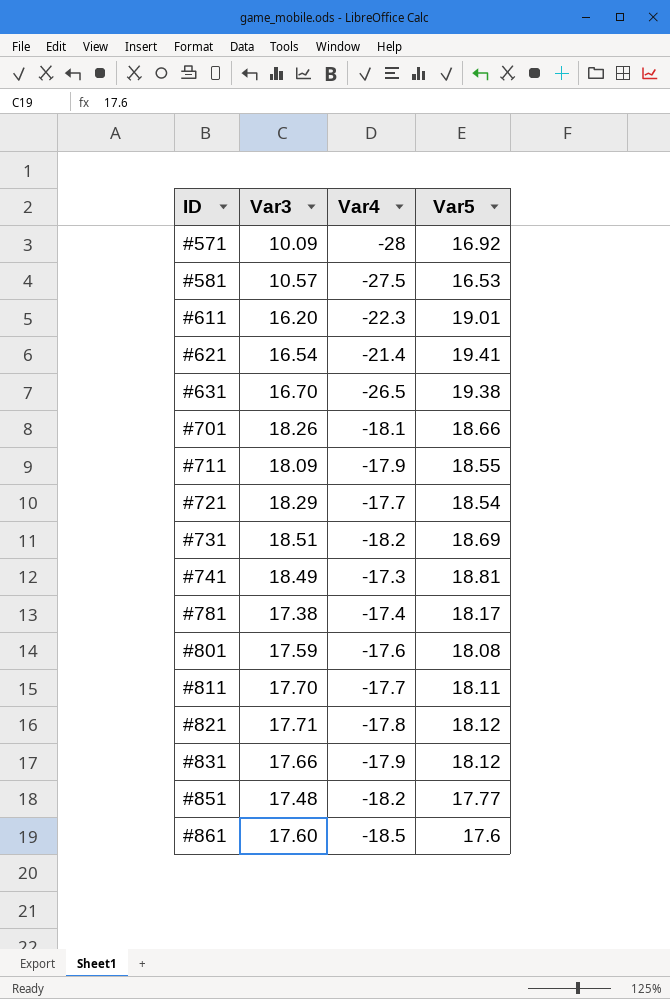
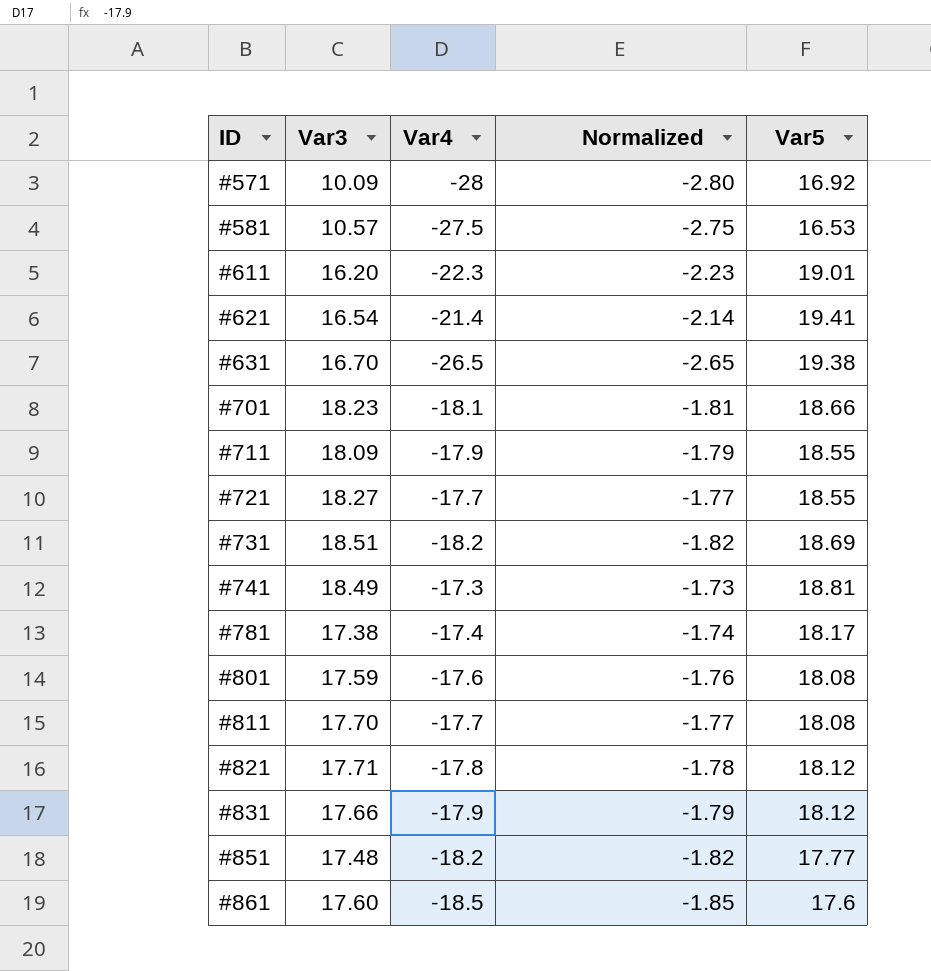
column Normalized | formula: none -> [Var4] * 0.1
#701 | Var3: 18.26 -> 18.23
#721 | Var3: 18.29 -> 18.27
#721 | Var5: 18.54 -> 18.55
#811 | Var5: 18.11 -> 18.08

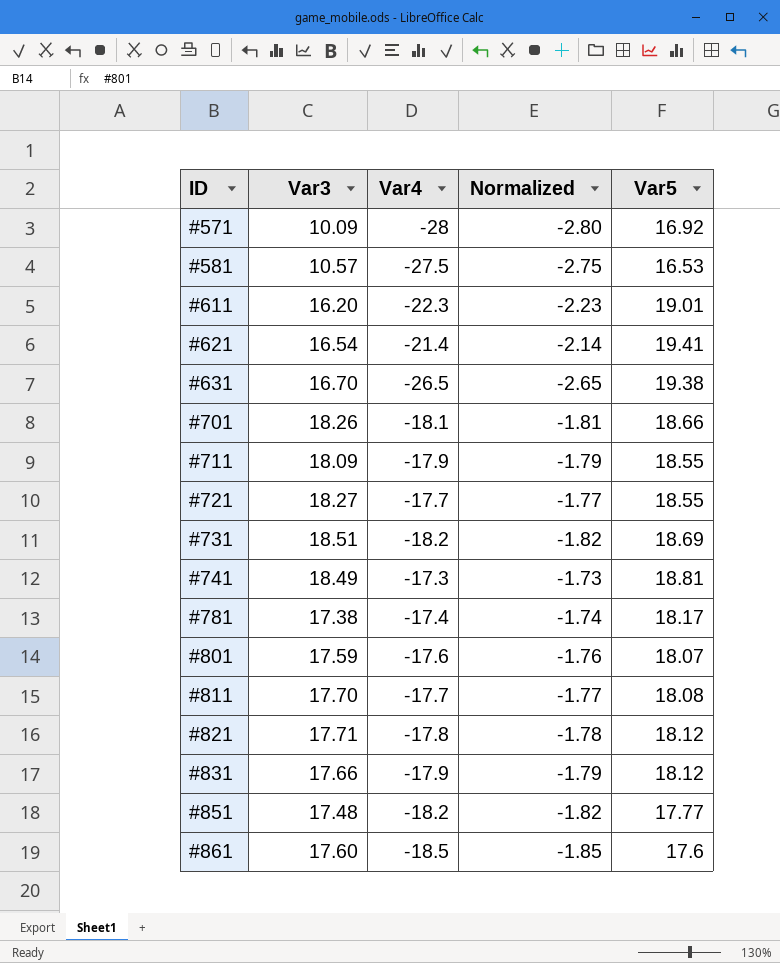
#701 | Var3: 18.23 -> 18.26
#801 | Var5: 18.08 -> 18.07

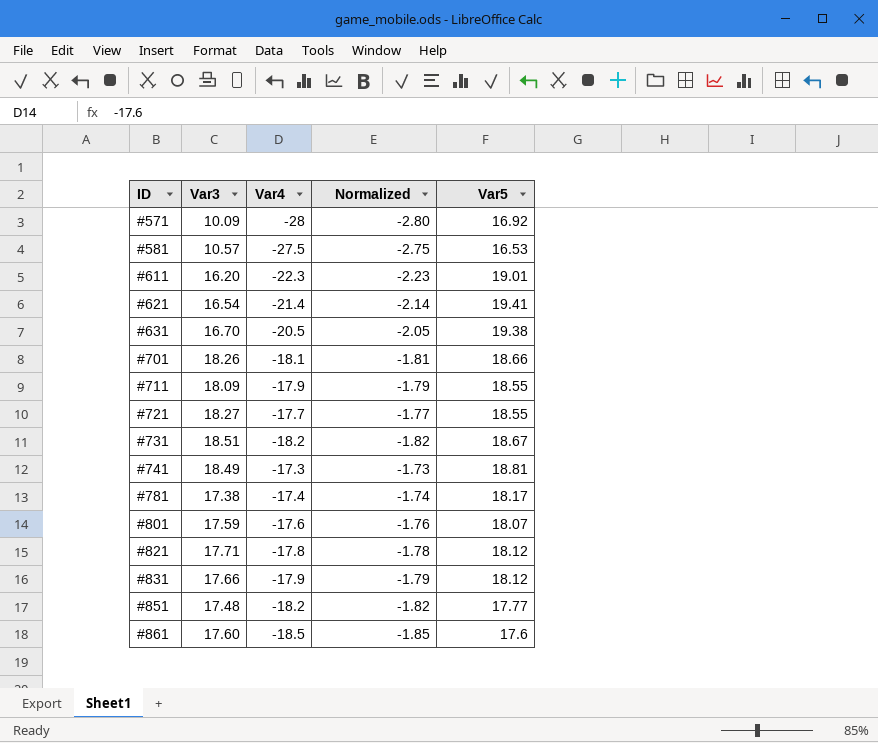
row #811: 17.70 | -17.7 | -1.77 | 18.08 -> none
#631 | Var4: -26.5 -> -20.5
#631 | Normalized: -2.65 -> -2.05
#731 | Var5: 18.69 -> 18.67

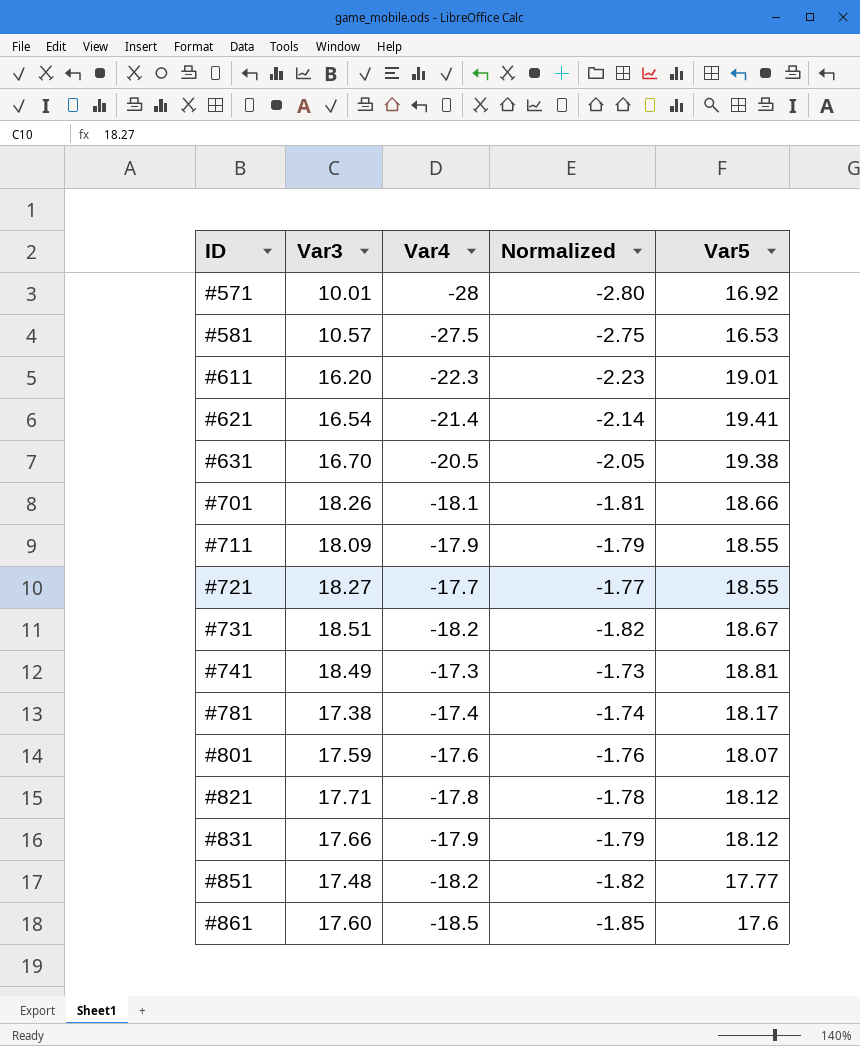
#571 | Var3: 10.09 -> 10.01

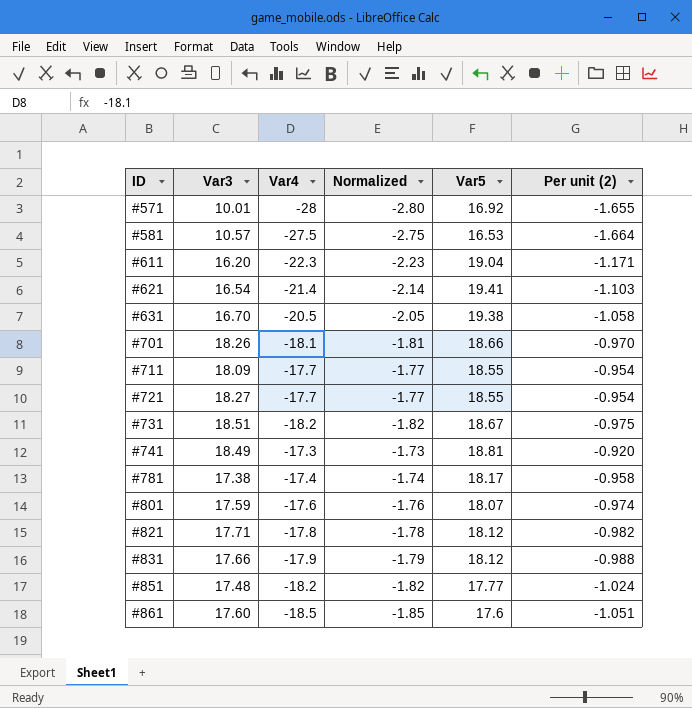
column Per unit (2) | formula: none -> [Var4] / [Var5]
#611 | Var5: 19.01 -> 19.04
#711 | Var4: -17.9 -> -17.7
#711 | Normalized: -1.79 -> -1.77

